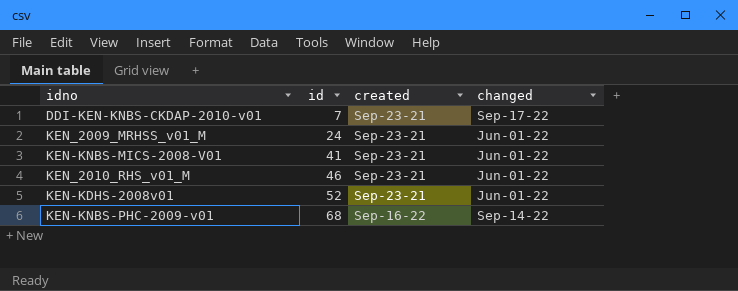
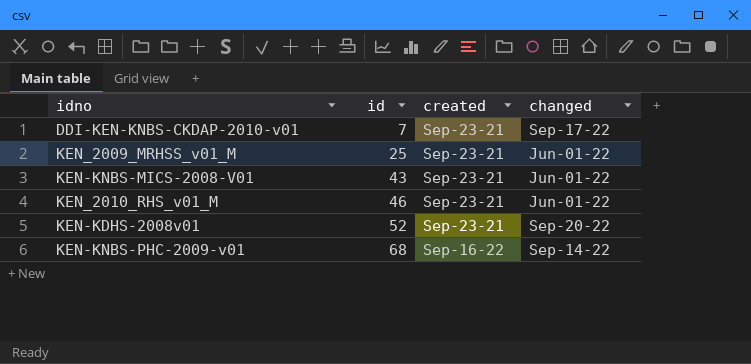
KEN_2009_MRHSS_v01_M | id: 24 -> 25
KEN-KNBS-MICS-2008-V01 | id: 41 -> 43
KEN-KDHS-2008v01 | changed: Jun-01-22 -> Sep-20-22

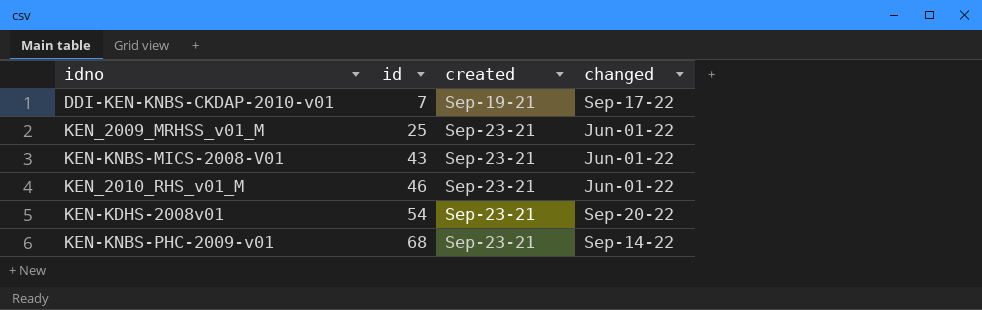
DDI-KEN-KNBS-CKDAP-2010-v01 | created: Sep-23-21 -> Sep-19-21
KEN-KDHS-2008v01 | id: 52 -> 54
KEN-KNBS-PHC-2009-v01 | created: Sep-16-22 -> Sep-23-21

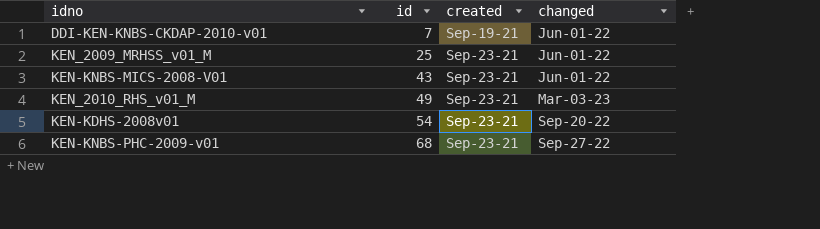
DDI-KEN-KNBS-CKDAP-2010-v01 | changed: Sep-17-22 -> Jun-01-22
KEN_2010_RHS_v01_M | id: 46 -> 49
KEN_2010_RHS_v01_M | changed: Jun-01-22 -> Mar-03-23
KEN-KNBS-PHC-2009-v01 | changed: Sep-14-22 -> Sep-27-22

